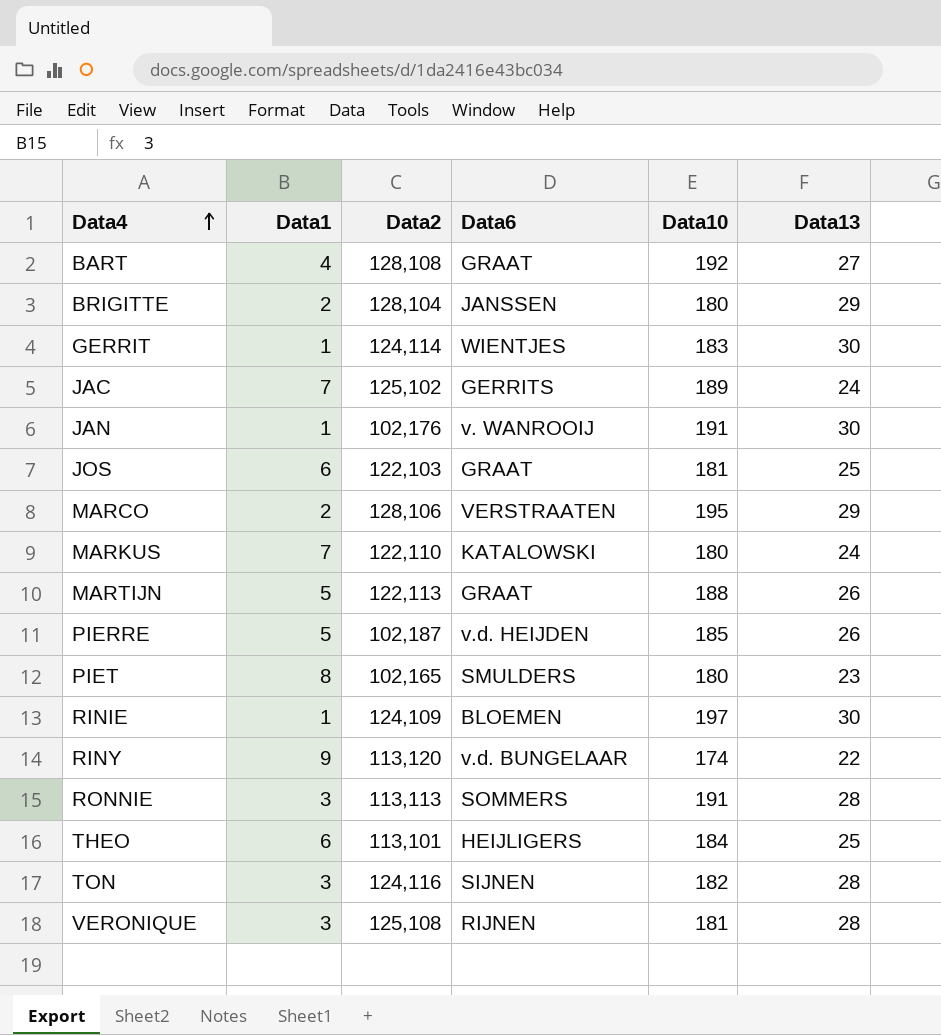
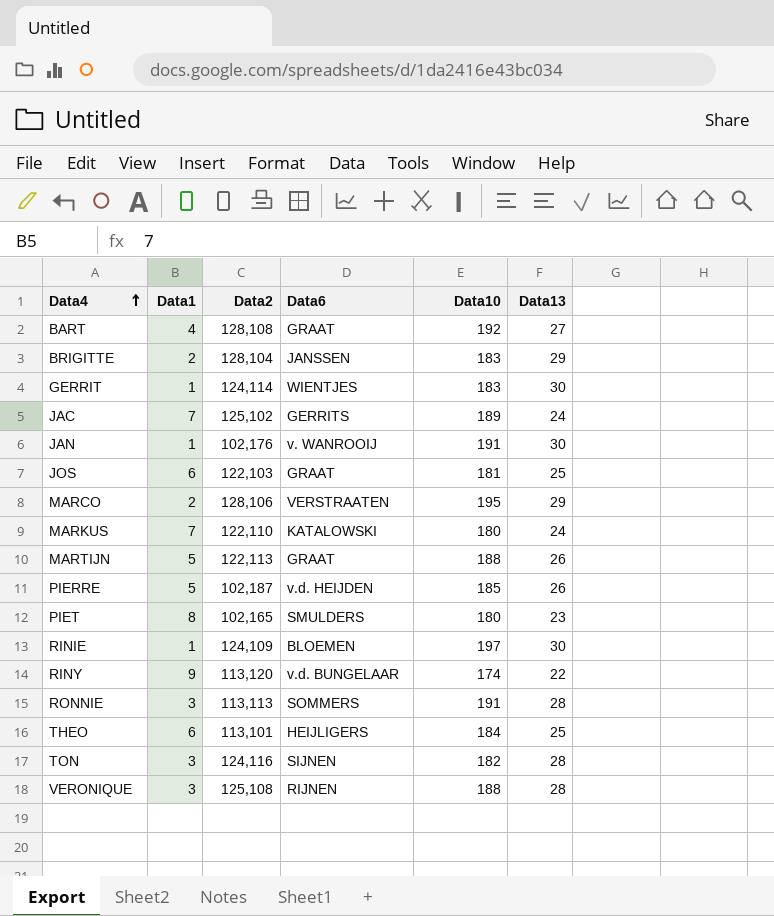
BRIGITTE | Data10: 180 -> 183
VERONIQUE | Data10: 181 -> 188

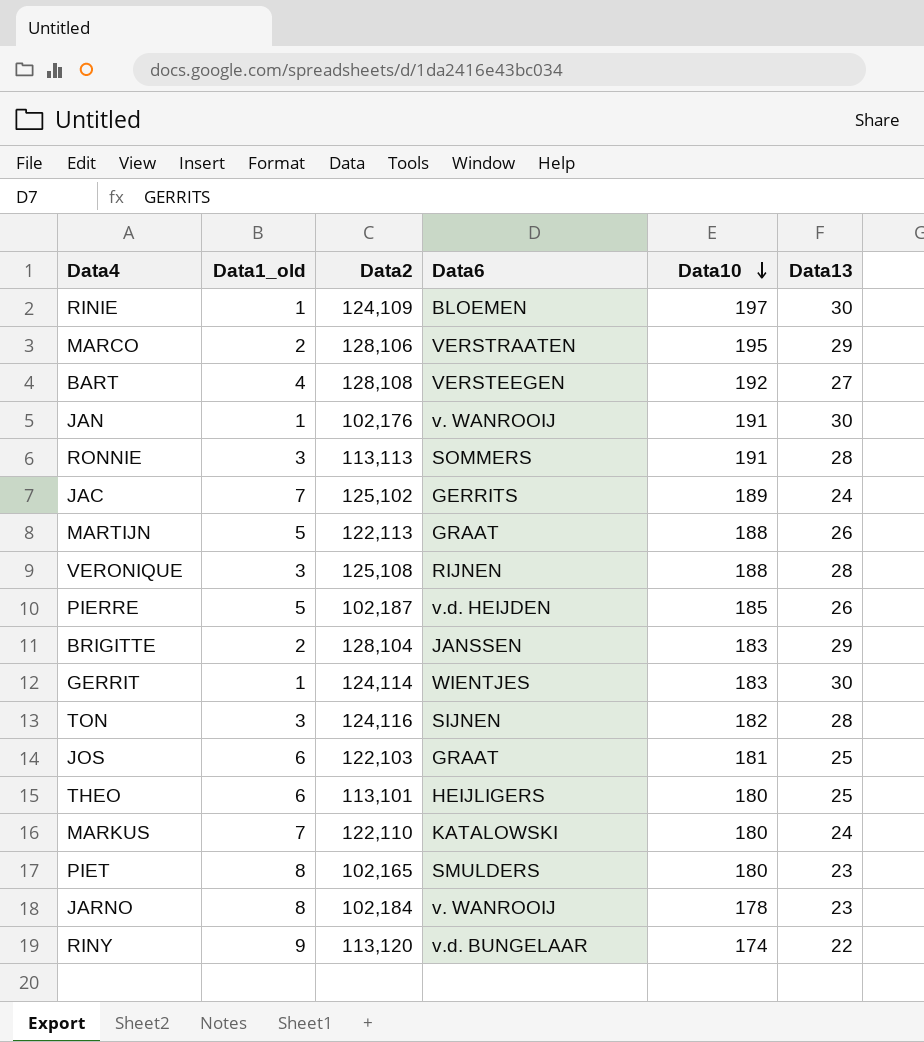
row order: Data4 ascending -> Data10 descending
column name: Data1 -> Data1_old
BART | Data6: GRAAT -> VERSTEEGEN
THEO | Data10: 184 -> 180
row JARNO: none -> 8 | 102,184 | v. WANROOIJ | 178 | 23

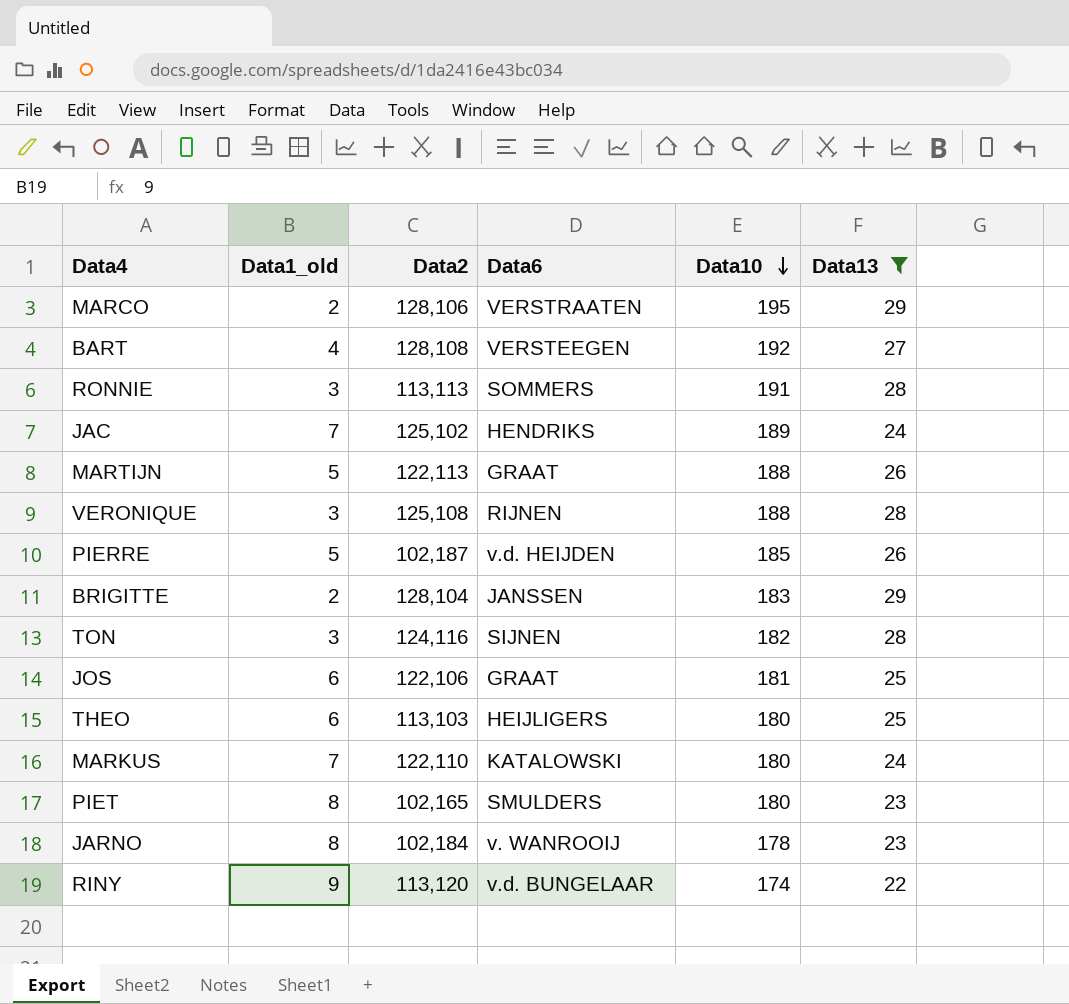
filter: none -> Data13 != 30
JAC | Data6: GERRITS -> HENDRIKS
JOS | Data2: 122,103 -> 122,106
THEO | Data2: 113,101 -> 113,103

